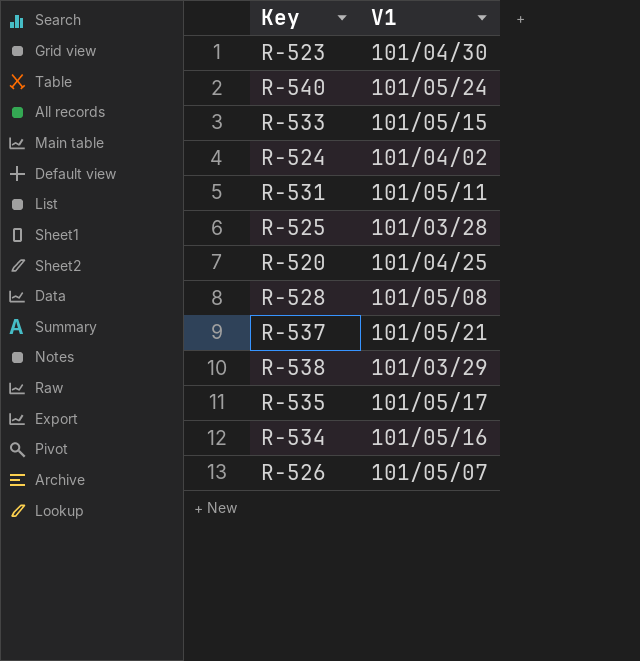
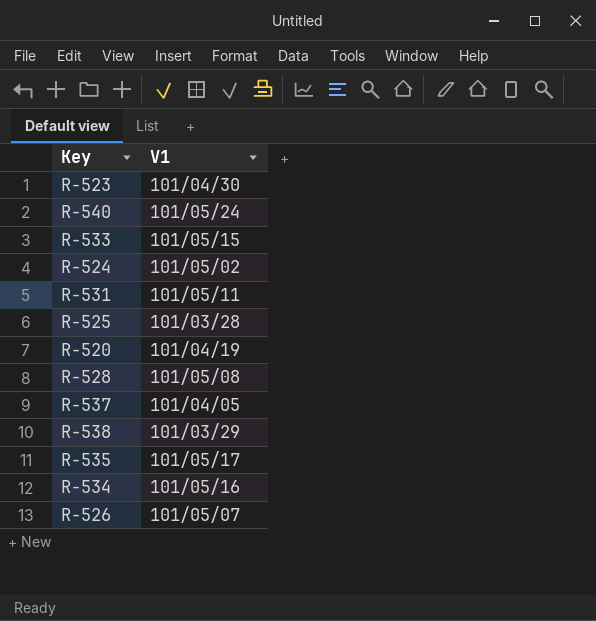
R-524 | V1: 101/04/02 -> 101/05/02
R-520 | V1: 101/04/25 -> 101/04/19
R-537 | V1: 101/05/21 -> 101/04/05

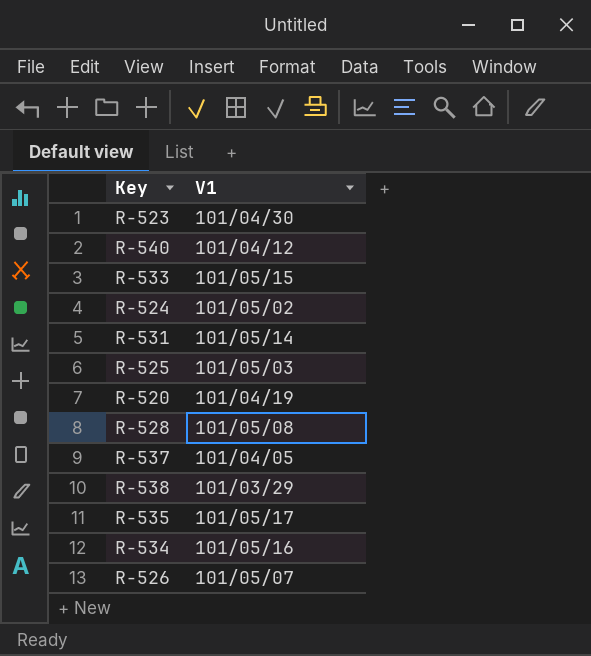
R-540 | V1: 101/05/24 -> 101/04/12
R-531 | V1: 101/05/11 -> 101/05/14
R-525 | V1: 101/03/28 -> 101/05/03

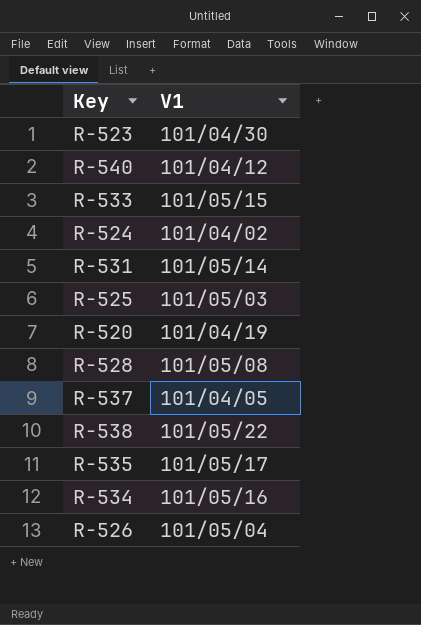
R-524 | V1: 101/05/02 -> 101/04/02
R-538 | V1: 101/03/29 -> 101/05/22
R-526 | V1: 101/05/07 -> 101/05/04

